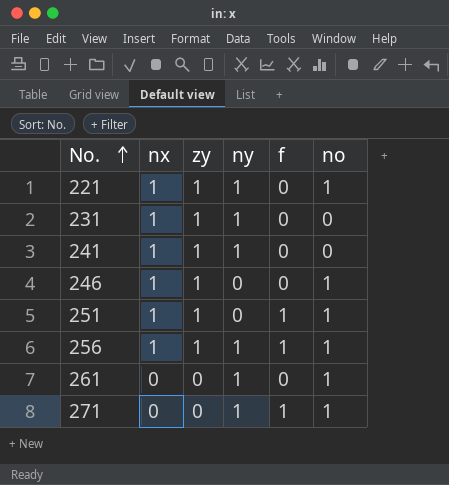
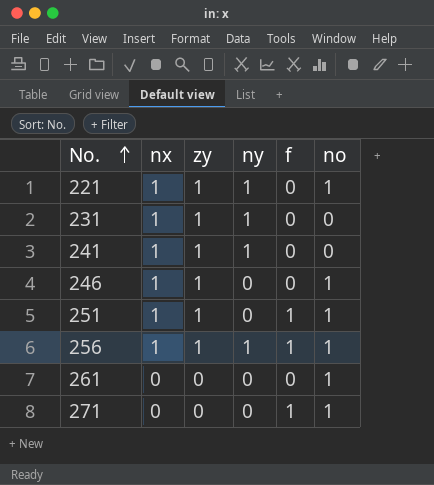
261 | ny: 1 -> 0
271 | ny: 1 -> 0

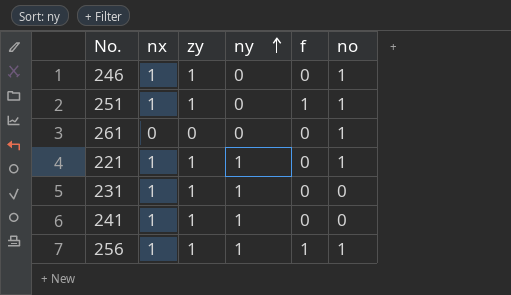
row order: No. ascending -> ny ascending
row 271: 0 | 0 | 0 | 1 | 1 -> none

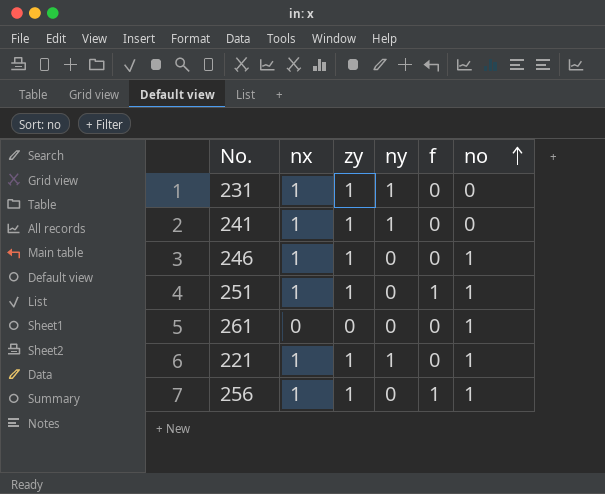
row order: ny ascending -> no ascending
256 | ny: 1 -> 0

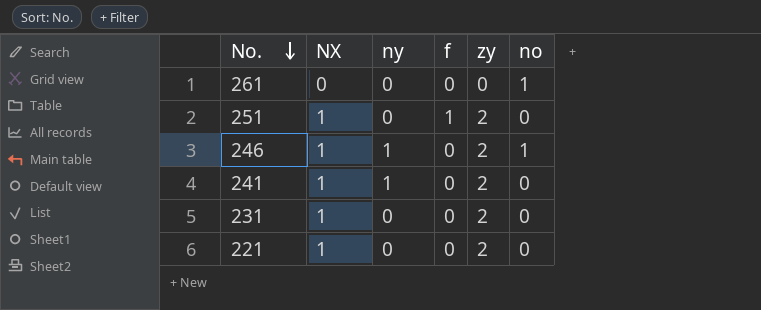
row order: no ascending -> No. descending
column name: nx -> NX
column zy | position: 3 -> 5
row 256: 1 | 1 | 0 | 1 | 1 -> none
251 | zy: 1 -> 2
251 | no: 1 -> 0
246 | ny: 0 -> 1
246 | zy: 1 -> 2
241 | zy: 1 -> 2
231 | ny: 1 -> 0
231 | zy: 1 -> 2
221 | ny: 1 -> 0
221 | zy: 1 -> 2
221 | no: 1 -> 0

